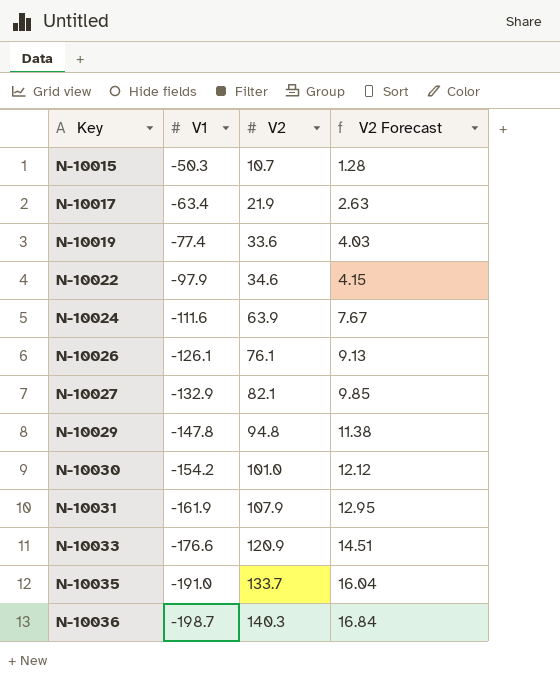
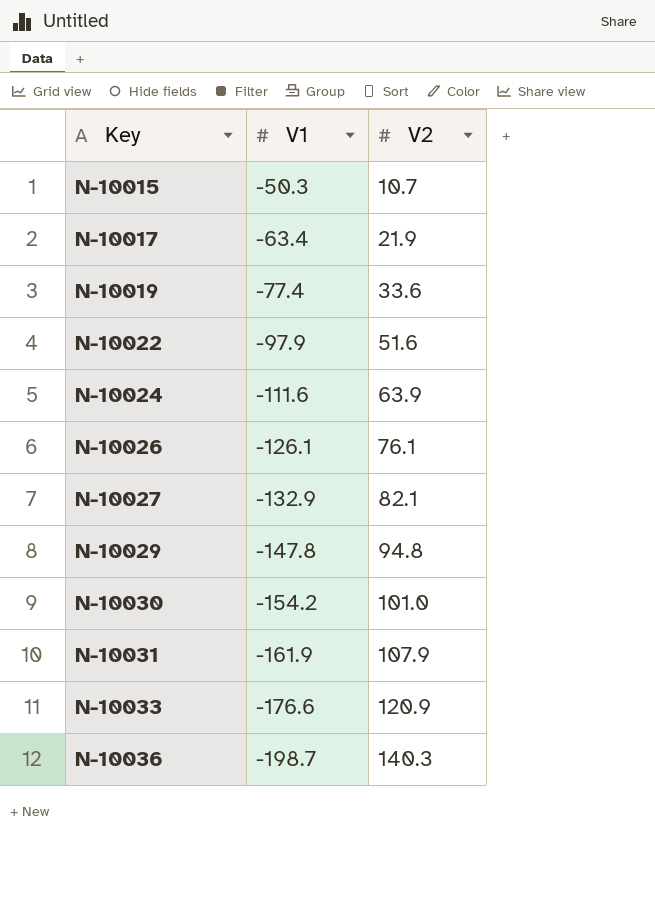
column V2 Forecast | formula: [V2] * 0.12 -> none
row N-10035: -191.0 | 133.7 | 16.04 -> none
N-10022 | V2: 34.6 -> 51.6

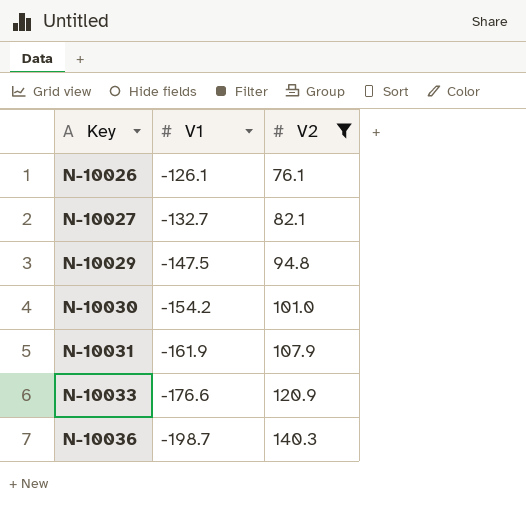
filter: none -> V2 >= 76.1
N-10027 | V1: -132.9 -> -132.7
N-10029 | V1: -147.8 -> -147.5

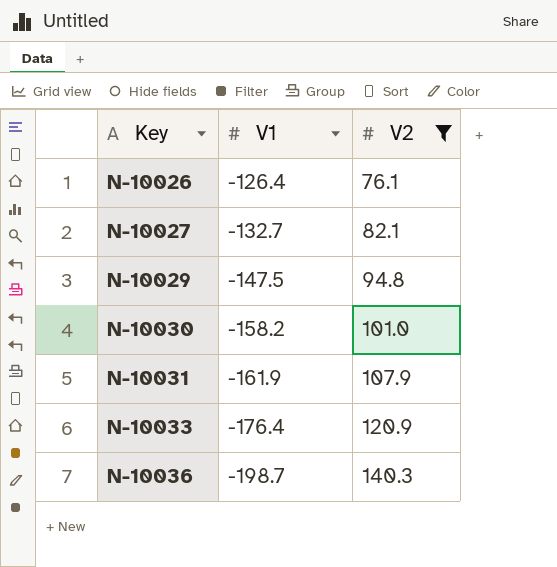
N-10026 | V1: -126.1 -> -126.4
N-10030 | V1: -154.2 -> -158.2
N-10033 | V1: -176.6 -> -176.4

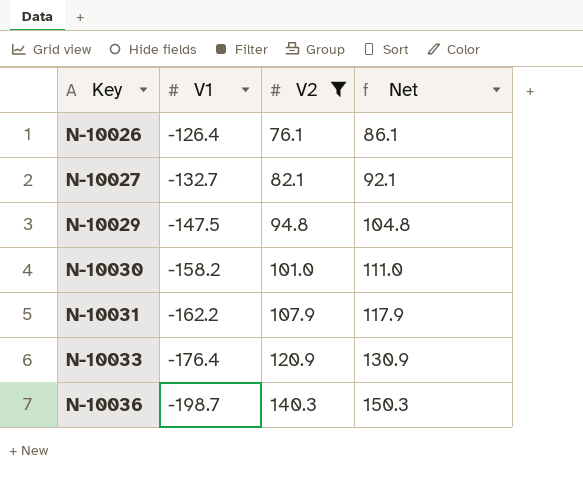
column Net | formula: none -> [V2] + 10
N-10031 | V1: -161.9 -> -162.2

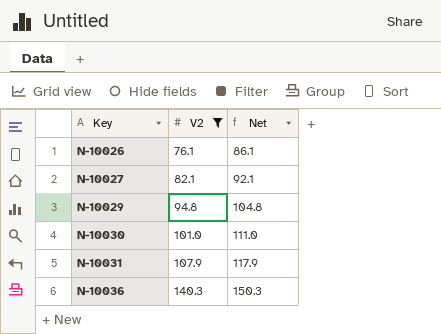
column V1 | position: 2 -> none
row N-10033: -176.4 | 120.9 | 130.9 -> none

